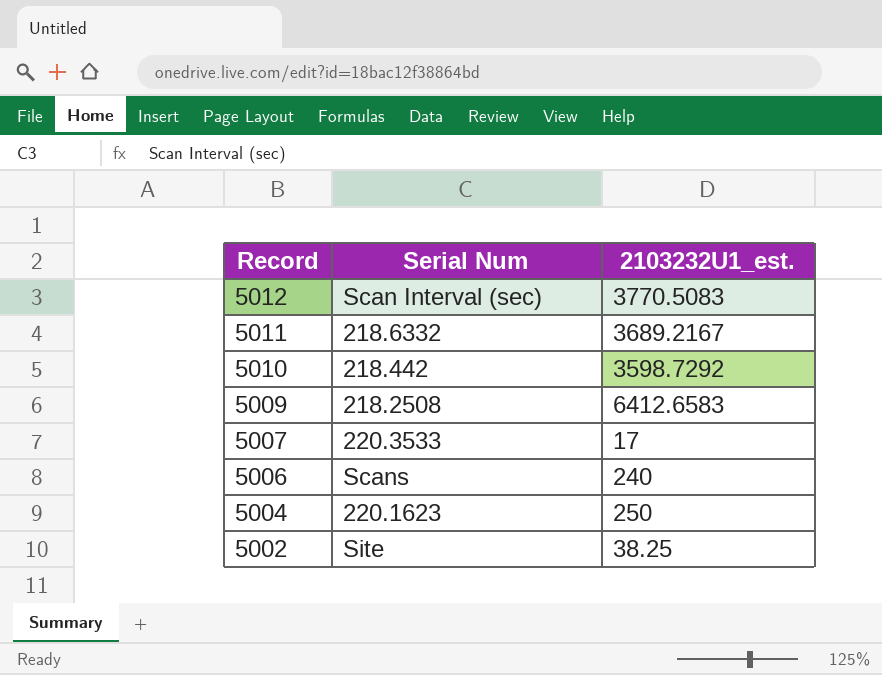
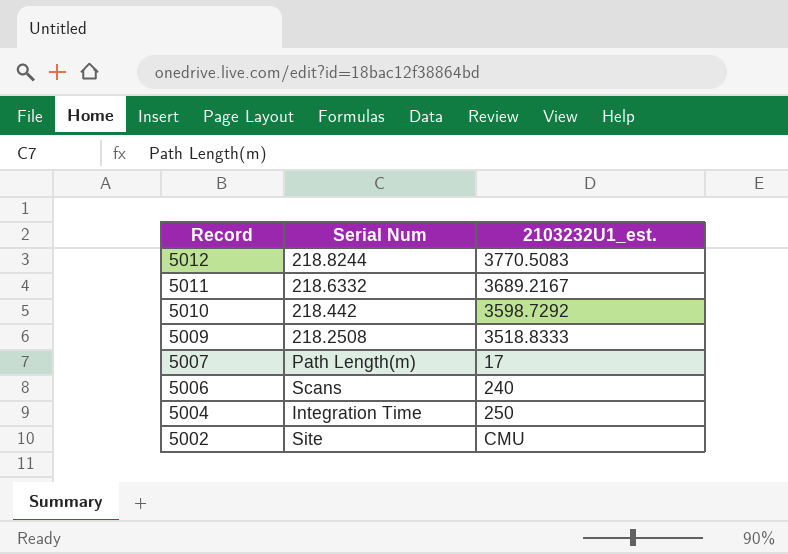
5012 | Serial Num: Scan Interval (sec) -> 218.8244
5009 | 2103232U1_est.: 6412.6583 -> 3518.8333
5007 | Serial Num: 220.3533 -> Path Length(m)
5004 | Serial Num: 220.1623 -> Integration Time
5002 | 2103232U1_est.: 38.25 -> CMU

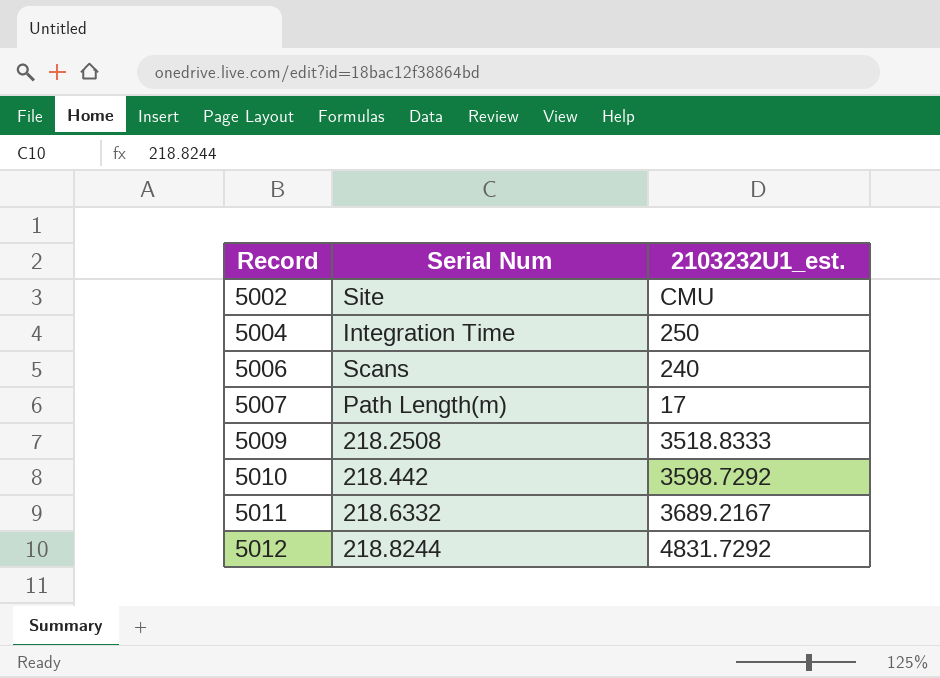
row order: Record descending -> Record ascending
5012 | 2103232U1_est.: 3770.5083 -> 4831.7292

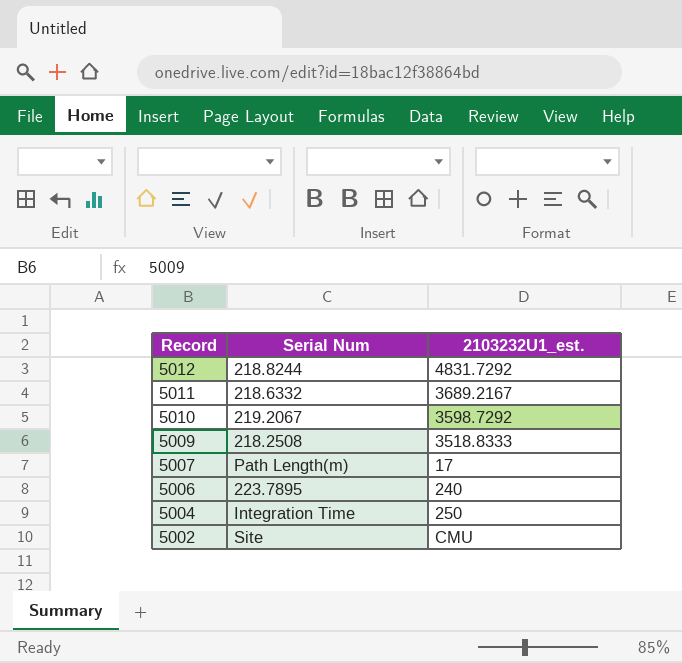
row order: Record ascending -> Record descending
5010 | Serial Num: 218.442 -> 219.2067
5006 | Serial Num: Scans -> 223.7895

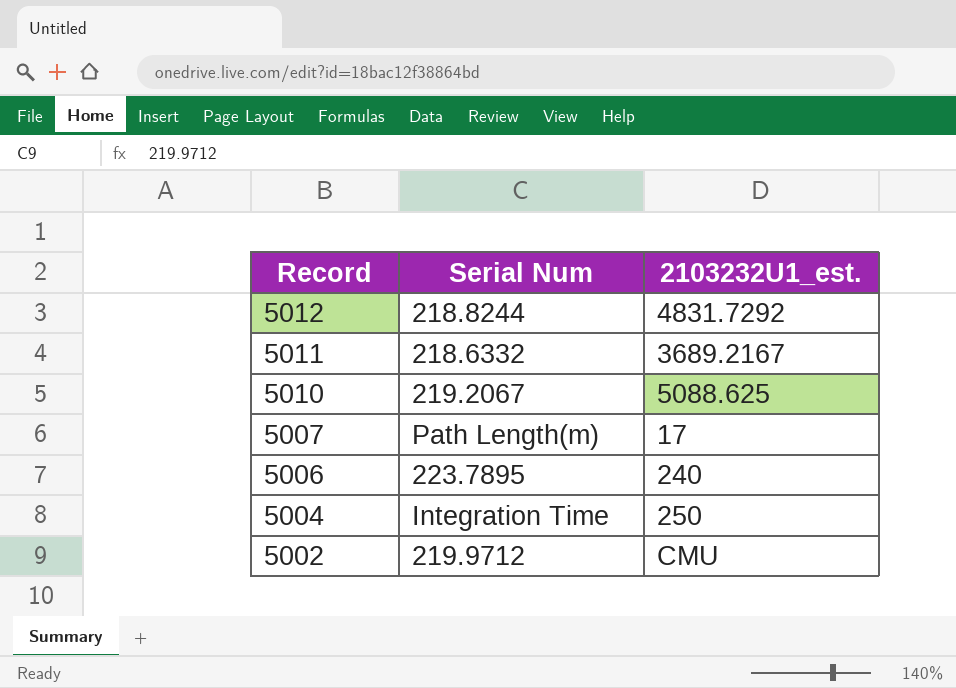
row 5009: 218.2508 | 3518.8333 -> none
5010 | 2103232U1_est.: 3598.7292 -> 5088.625
5002 | Serial Num: Site -> 219.9712

